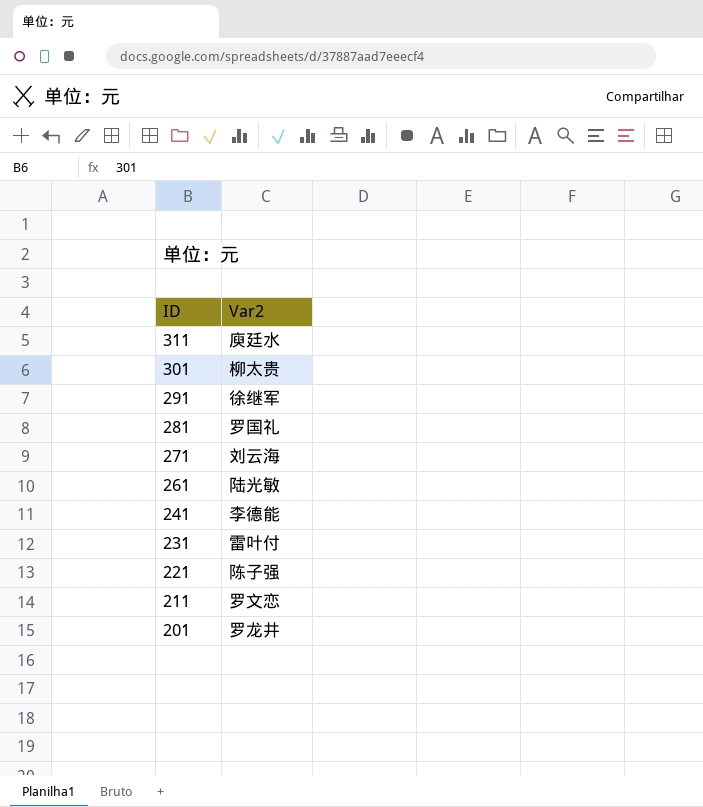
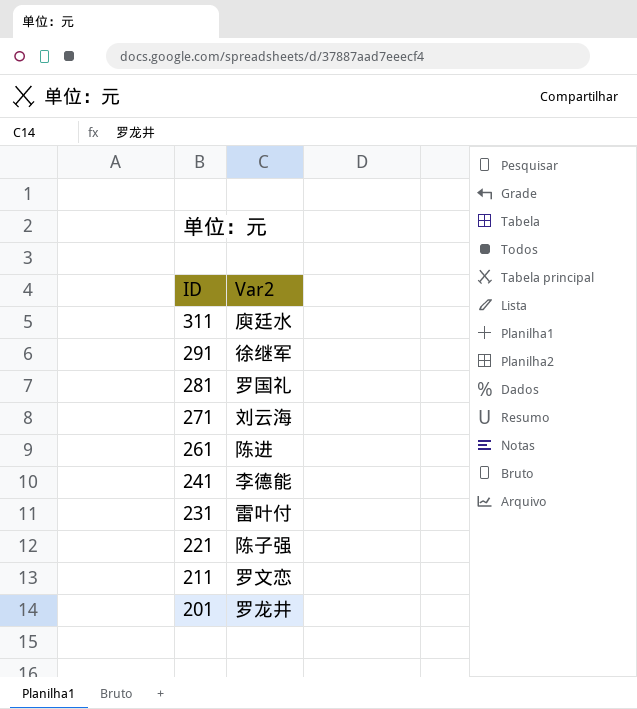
row 301: 柳太贵 -> none
261 | Var2: 陆光敏 -> 陈进

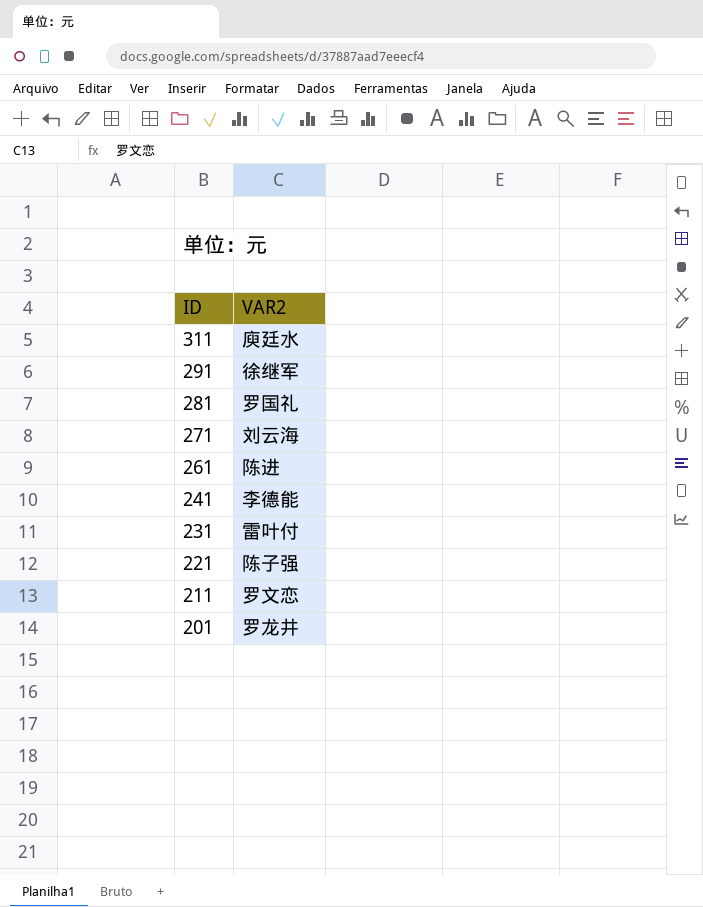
column name: Var2 -> VAR2

